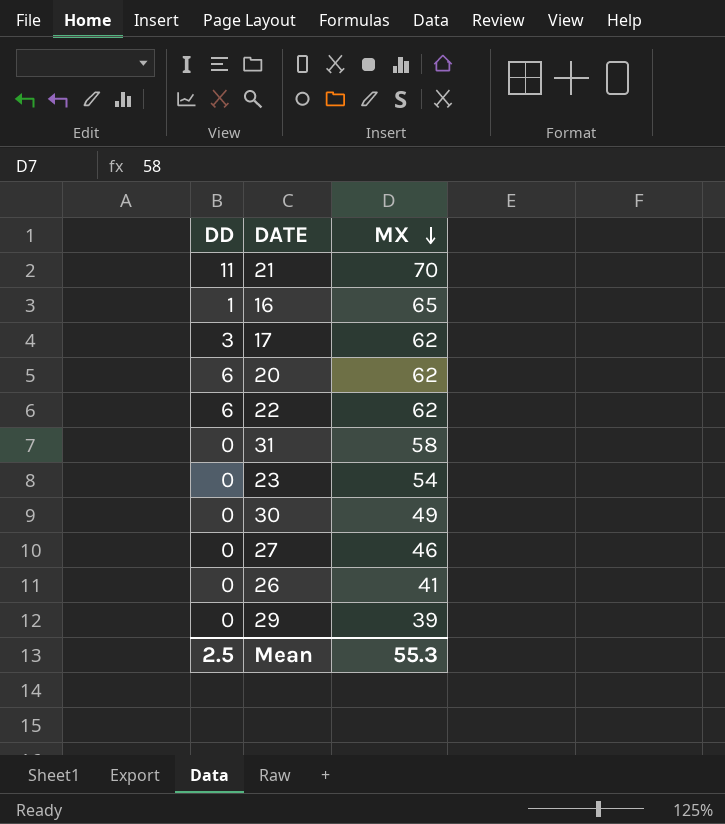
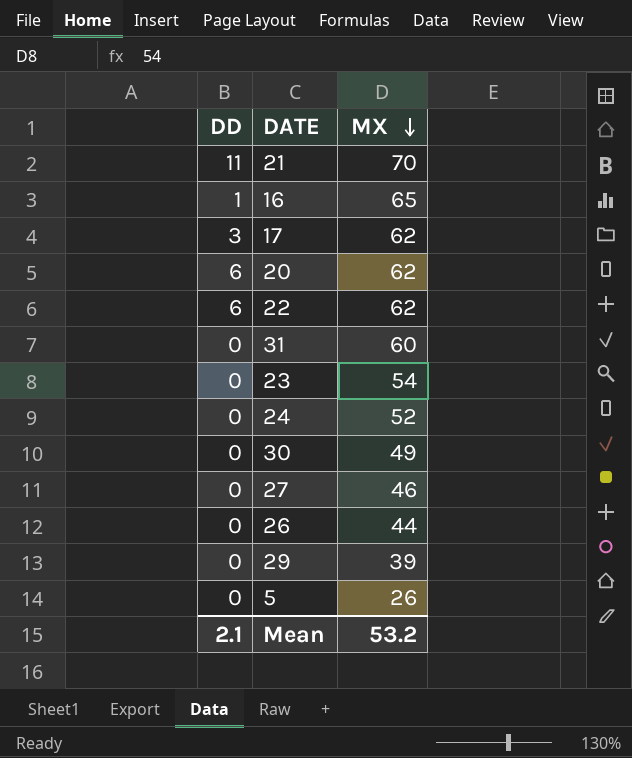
31 | MX: 58 -> 60
row 24: none -> 0 | 52
26 | MX: 41 -> 44
row 5: none -> 0 | 26
Mean | DD: 2.5 -> 2.1
Mean | MX: 55.3 -> 53.2

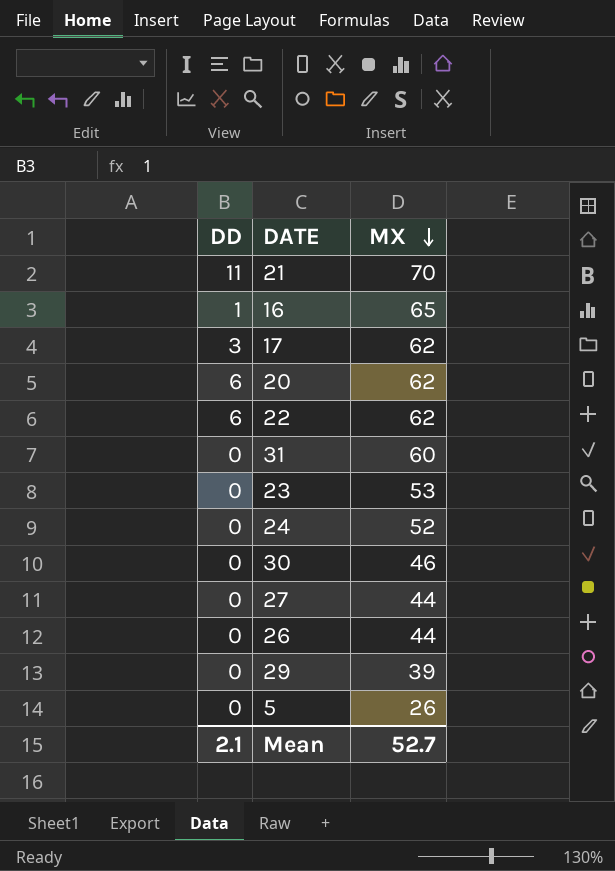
23 | MX: 54 -> 53
30 | MX: 49 -> 46
27 | MX: 46 -> 44
Mean | MX: 53.2 -> 52.7

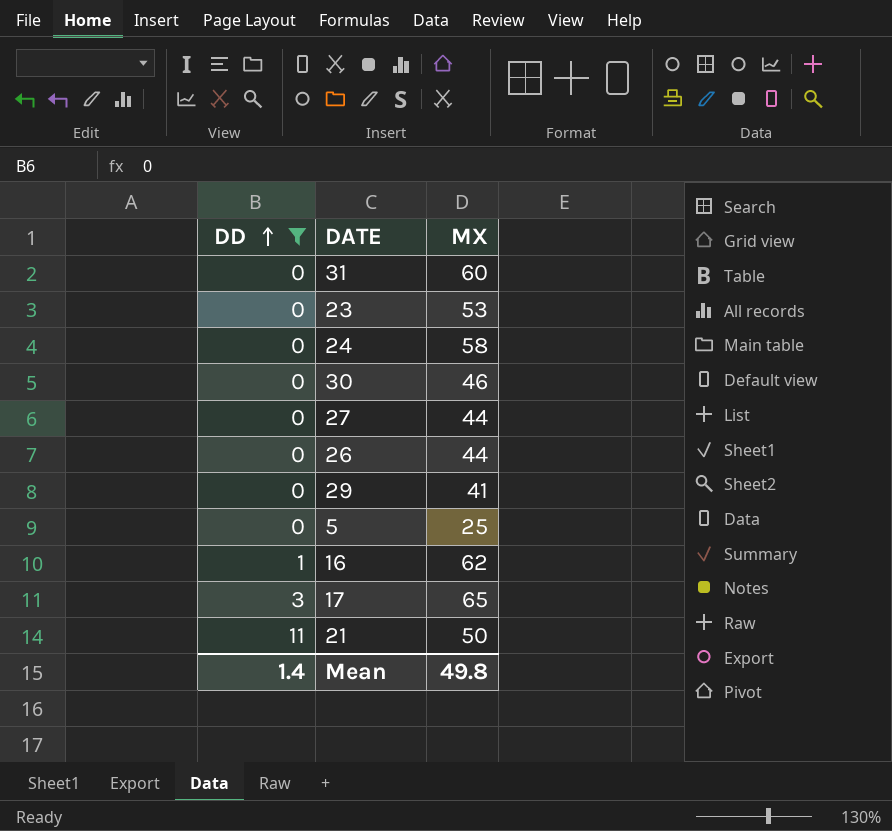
filter: none -> DD != 6
row order: MX descending -> DD ascending
24 | MX: 52 -> 58
29 | MX: 39 -> 41
5 | MX: 26 -> 25
16 | MX: 65 -> 62
17 | MX: 62 -> 65
21 | MX: 70 -> 50
Mean | DD: 2.1 -> 1.4
Mean | MX: 52.7 -> 49.8

